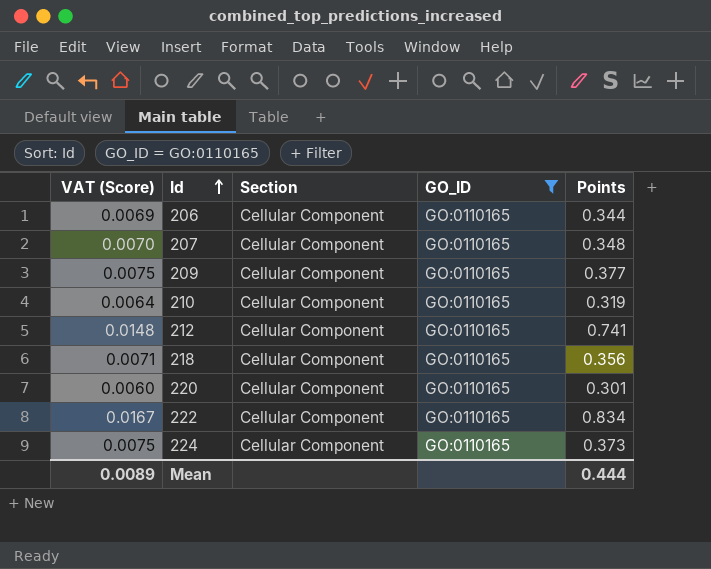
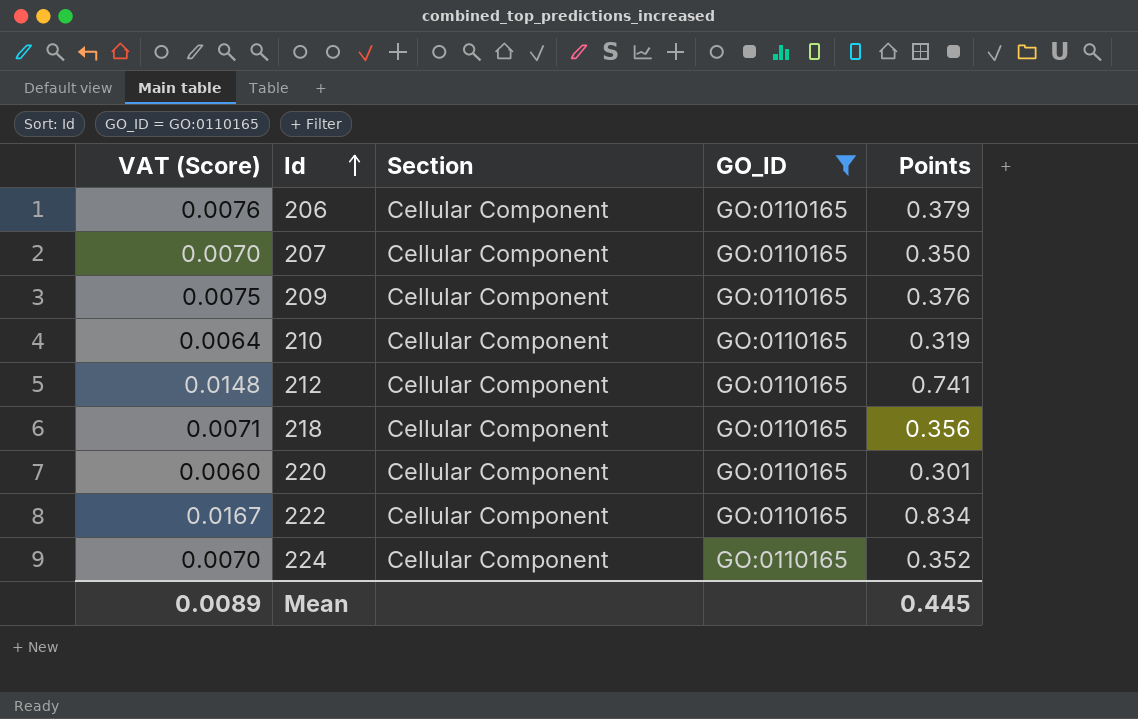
206 | VAT (Score): 0.0069 -> 0.0076
206 | Points: 0.344 -> 0.379
207 | Points: 0.348 -> 0.350
209 | Points: 0.377 -> 0.376
224 | VAT (Score): 0.0075 -> 0.0070
224 | Points: 0.373 -> 0.352
Mean | Points: 0.444 -> 0.445

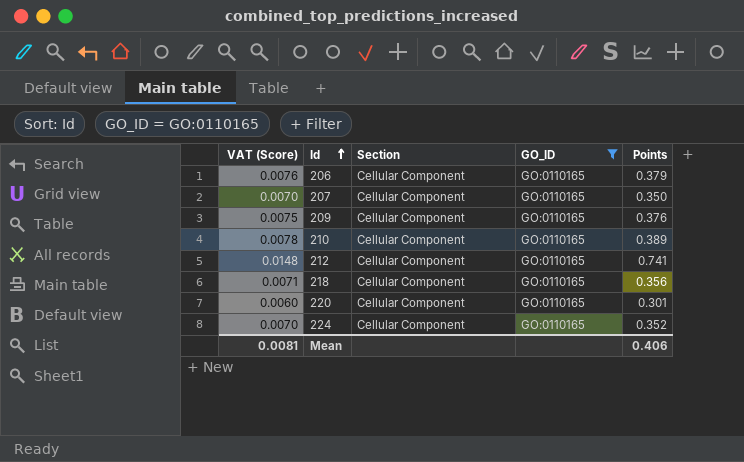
row 222: 0.0167 | Cellular Component | GO:0110165 | 0.834 -> none
210 | VAT (Score): 0.0064 -> 0.0078
210 | Points: 0.319 -> 0.389
Mean | VAT (Score): 0.0089 -> 0.0081
Mean | Points: 0.445 -> 0.406

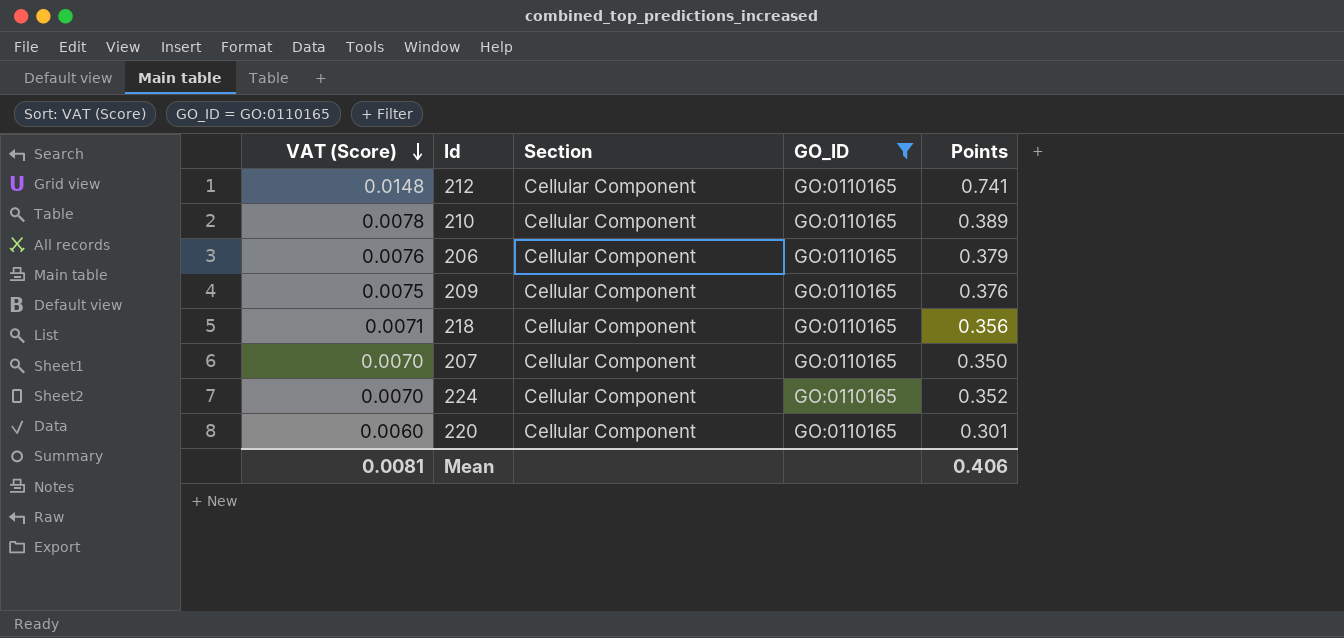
row order: Id ascending -> VAT (Score) descending

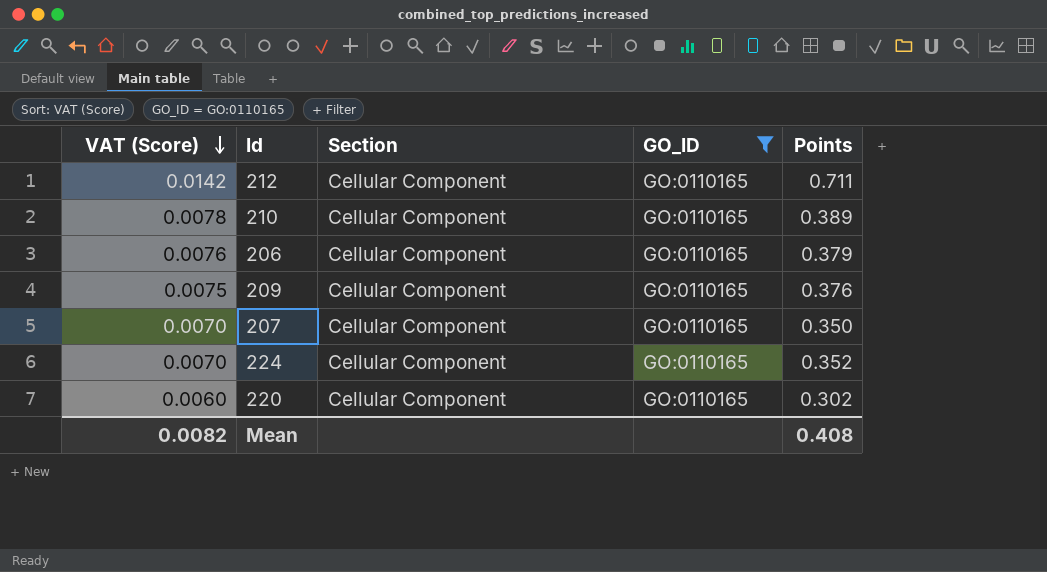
row 218: 0.0071 | Cellular Component | GO:0110165 | 0.356 -> none
212 | VAT (Score): 0.0148 -> 0.0142
212 | Points: 0.741 -> 0.711
220 | Points: 0.301 -> 0.302
Mean | VAT (Score): 0.0081 -> 0.0082
Mean | Points: 0.406 -> 0.408

